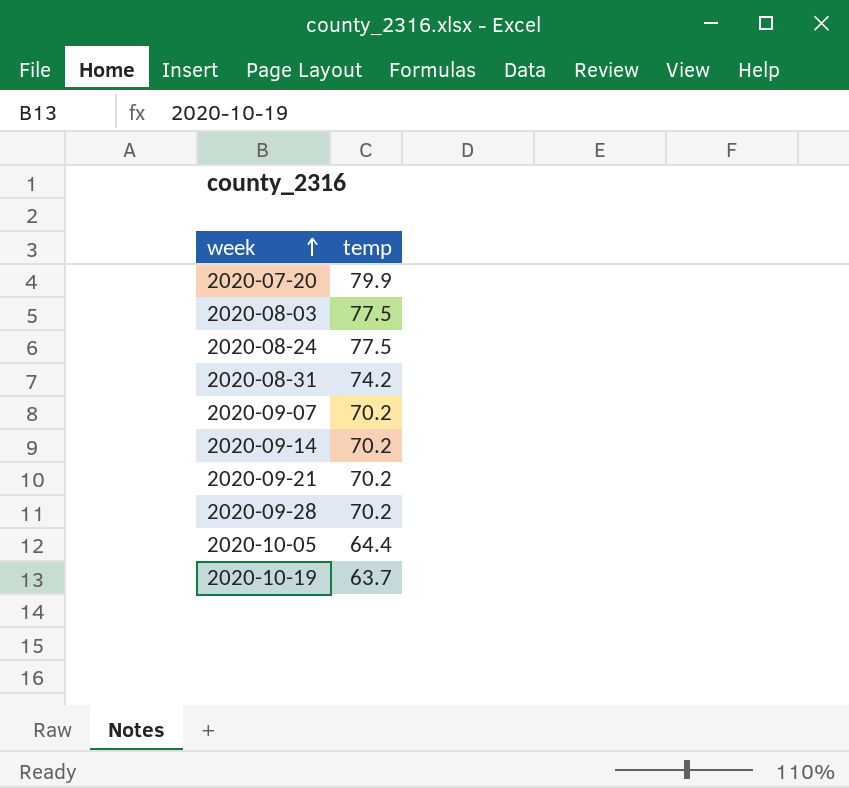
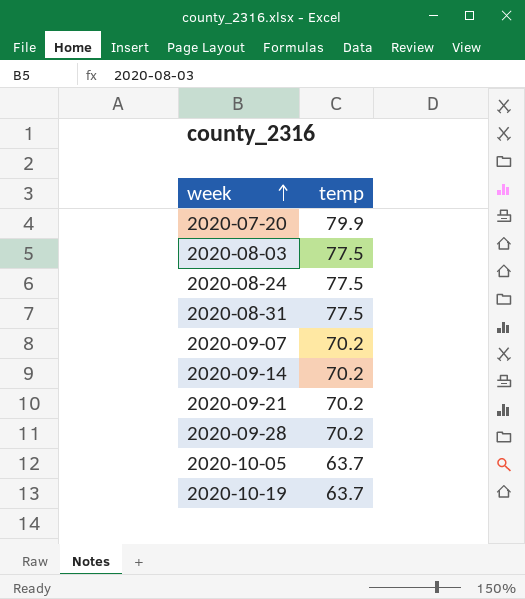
2020-08-31 | temp: 74.2 -> 77.5
2020-10-05 | temp: 64.4 -> 63.7

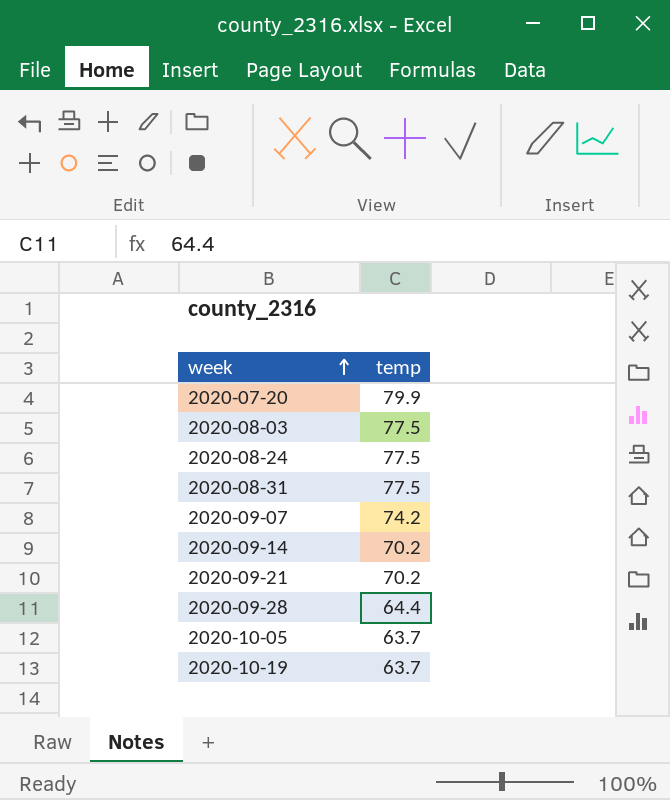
2020-09-07 | temp: 70.2 -> 74.2
2020-09-28 | temp: 70.2 -> 64.4

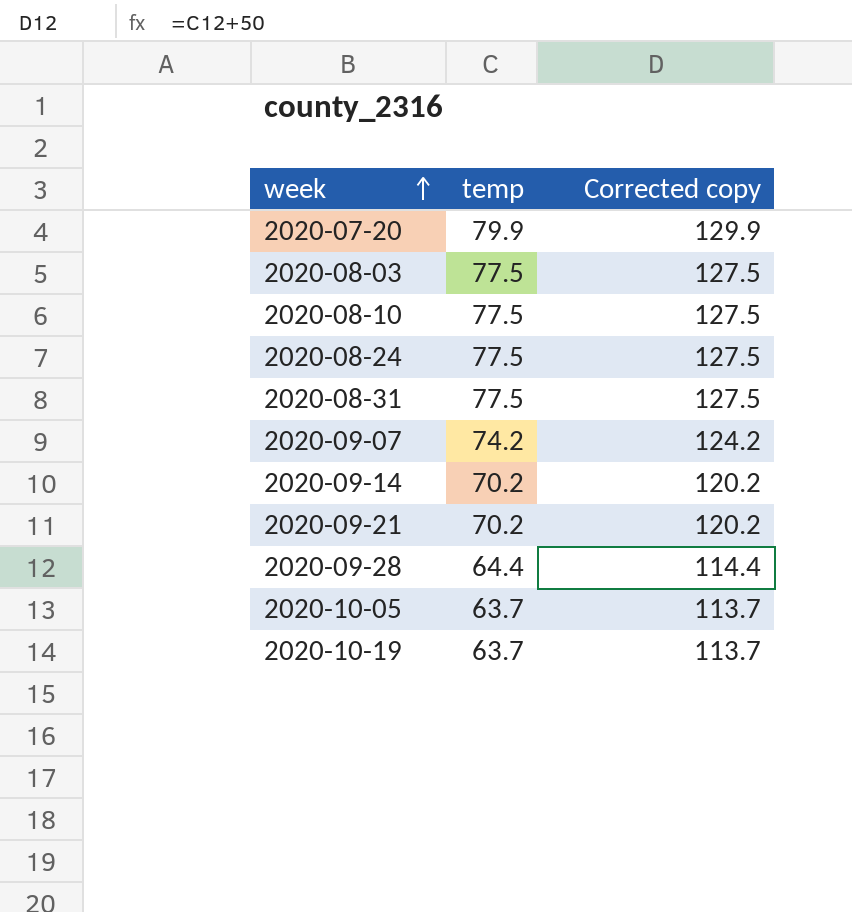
column Corrected copy | formula: none -> [temp] + 50
row 2020-08-10: none -> 77.5 | 127.5

